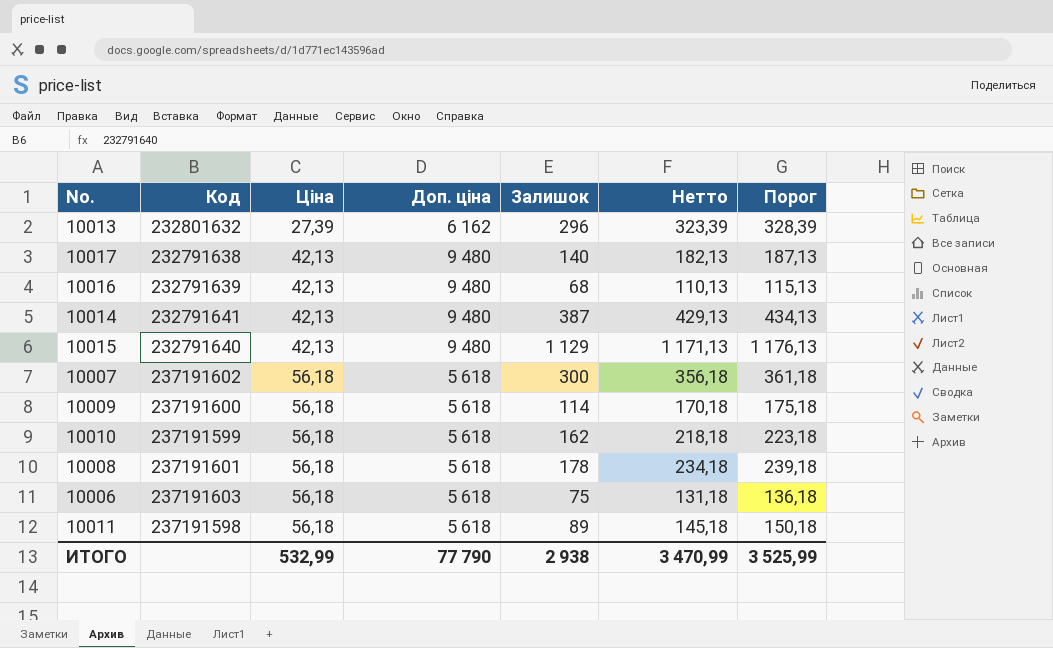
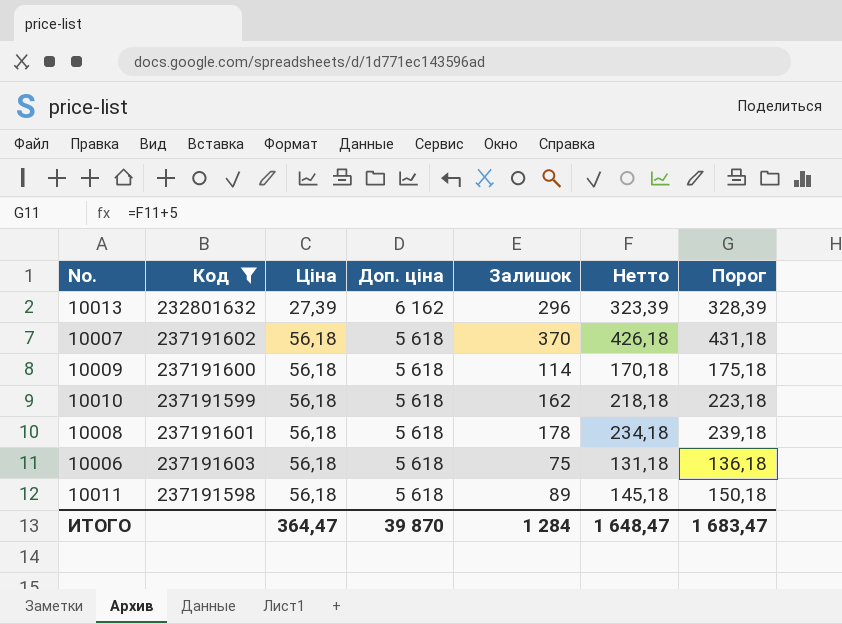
filter: none -> Код >= 232801632
10007 | Залишок: 300 -> 370
10007 | Нетто: 356,18 -> 426,18
10007 | Порог: 361,18 -> 431,18
ИТОГО | Ціна: 532,99 -> 364,47
ИТОГО | Доп. ціна: 77 790 -> 39 870
ИТОГО | Залишок: 2 938 -> 1 284
ИТОГО | Нетто: 3 470,99 -> 1 648,47
ИТОГО | Порог: 3 525,99 -> 1 683,47

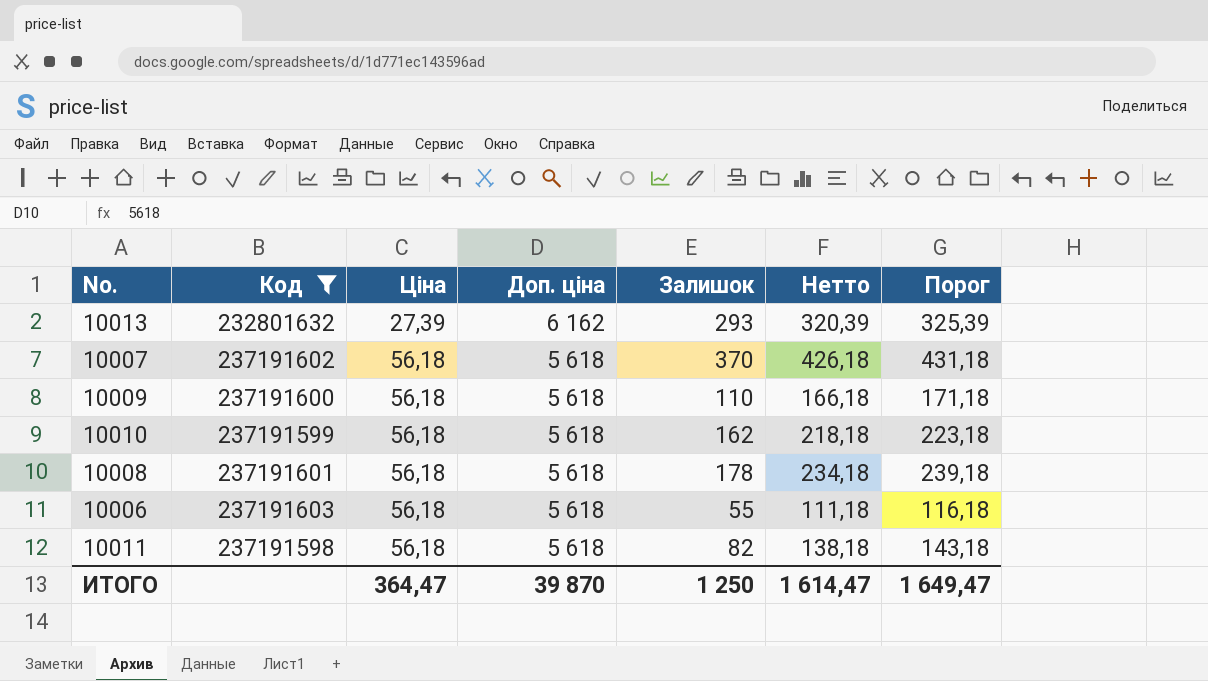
10013 | Залишок: 296 -> 293
10013 | Нетто: 323,39 -> 320,39
10013 | Порог: 328,39 -> 325,39
10009 | Залишок: 114 -> 110
10009 | Нетто: 170,18 -> 166,18
10009 | Порог: 175,18 -> 171,18
10006 | Залишок: 75 -> 55
10006 | Нетто: 131,18 -> 111,18
10006 | Порог: 136,18 -> 116,18
10011 | Залишок: 89 -> 82
10011 | Нетто: 145,18 -> 138,18
10011 | Порог: 150,18 -> 143,18
ИТОГО | Залишок: 1 284 -> 1 250
ИТОГО | Нетто: 1 648,47 -> 1 614,47
ИТОГО | Порог: 1 683,47 -> 1 649,47

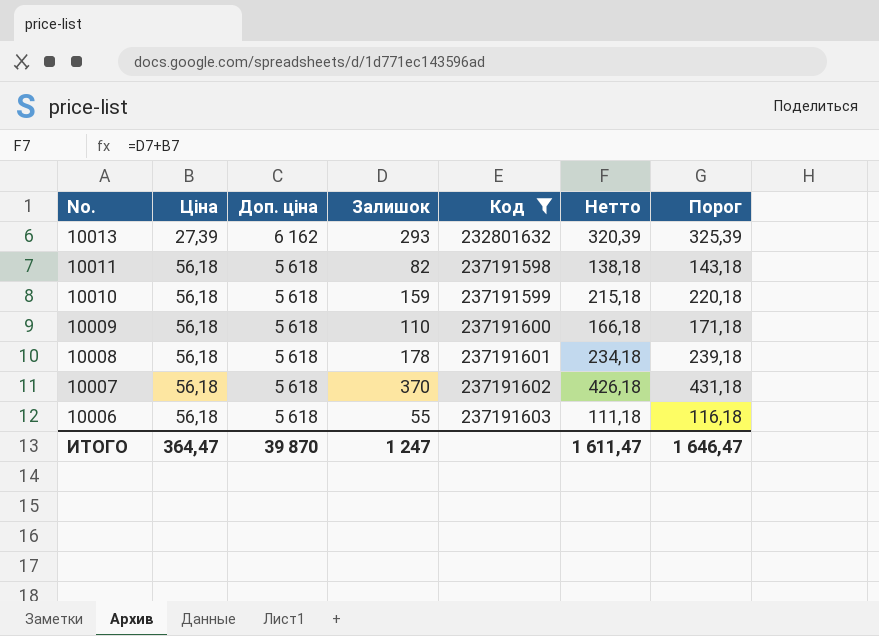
row order: Ціна ascending -> No. descending
column Код | position: 2 -> 5
10010 | Залишок: 162 -> 159
10010 | Нетто: 218,18 -> 215,18
10010 | Порог: 223,18 -> 220,18
ИТОГО | Залишок: 1 250 -> 1 247
ИТОГО | Нетто: 1 614,47 -> 1 611,47
ИТОГО | Порог: 1 649,47 -> 1 646,47

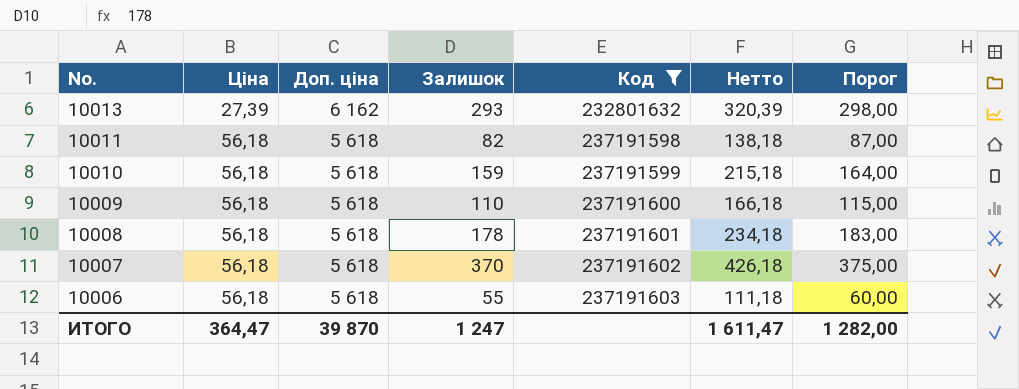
column Порог | formula: [Нетто] + 5 -> [Залишок] + 5
ИТОГО | Порог: 1 646,47 -> 1 282,00

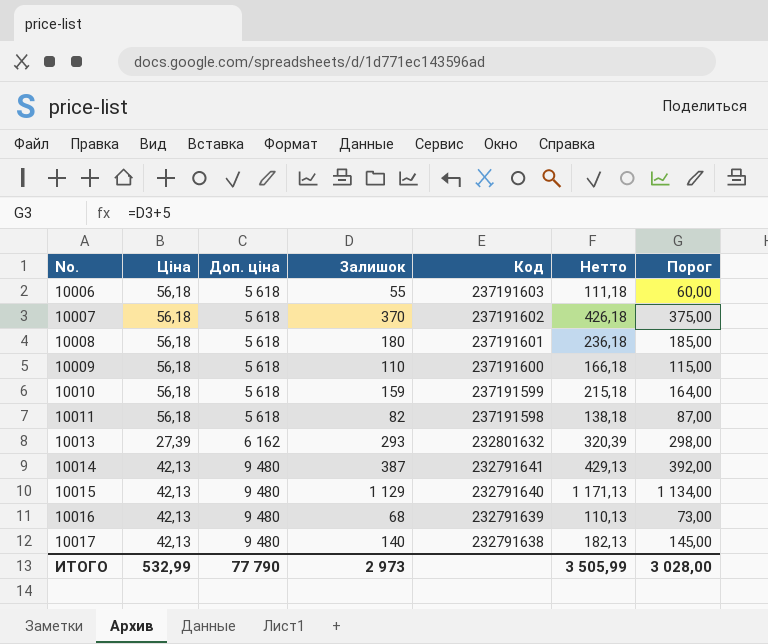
filter: Код >= 232801632 -> none
row order: No. descending -> No. ascending
10008 | Залишок: 178 -> 180
10008 | Нетто: 234,18 -> 236,18
10008 | Порог: 183,00 -> 185,00
ИТОГО | Ціна: 364,47 -> 532,99
ИТОГО | Доп. ціна: 39 870 -> 77 790
ИТОГО | Залишок: 1 247 -> 2 973
ИТОГО | Нетто: 1 611,47 -> 3 505,99
ИТОГО | Порог: 1 282,00 -> 3 028,00

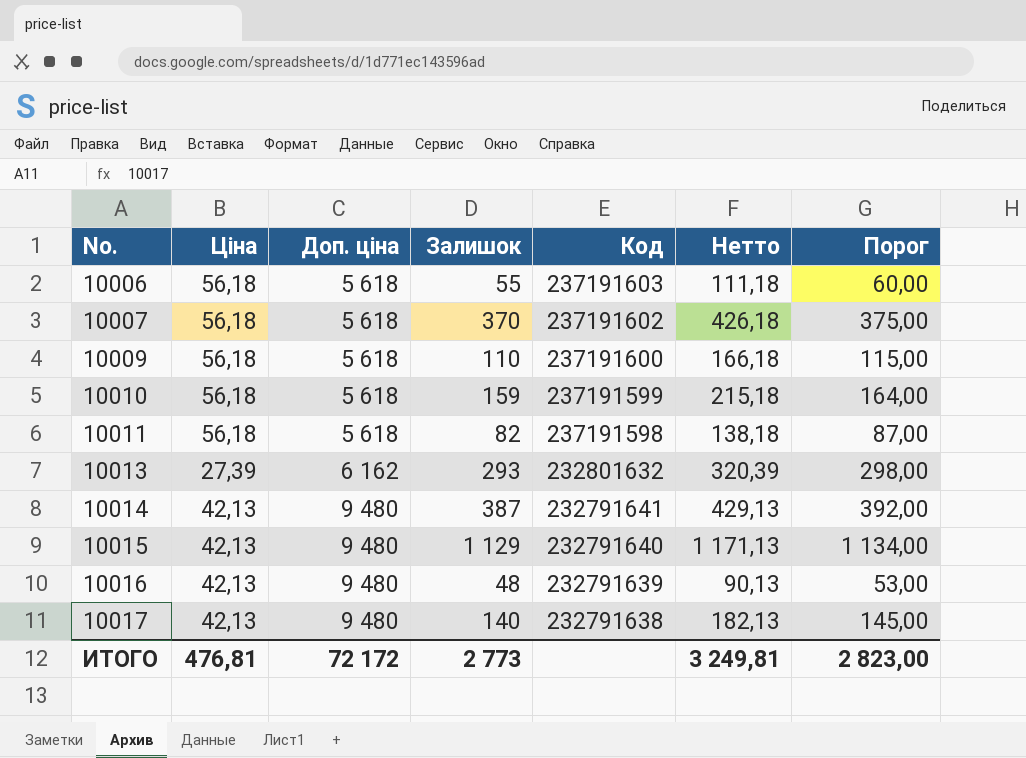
row 10008: 56,18 | 5 618 | 180 | 237191601 | 236,18 | 185,00 -> none
10016 | Залишок: 68 -> 48
10016 | Нетто: 110,13 -> 90,13
10016 | Порог: 73,00 -> 53,00
ИТОГО | Ціна: 532,99 -> 476,81
ИТОГО | Доп. ціна: 77 790 -> 72 172
ИТОГО | Залишок: 2 973 -> 2 773
ИТОГО | Нетто: 3 505,99 -> 3 249,81
ИТОГО | Порог: 3 028,00 -> 2 823,00

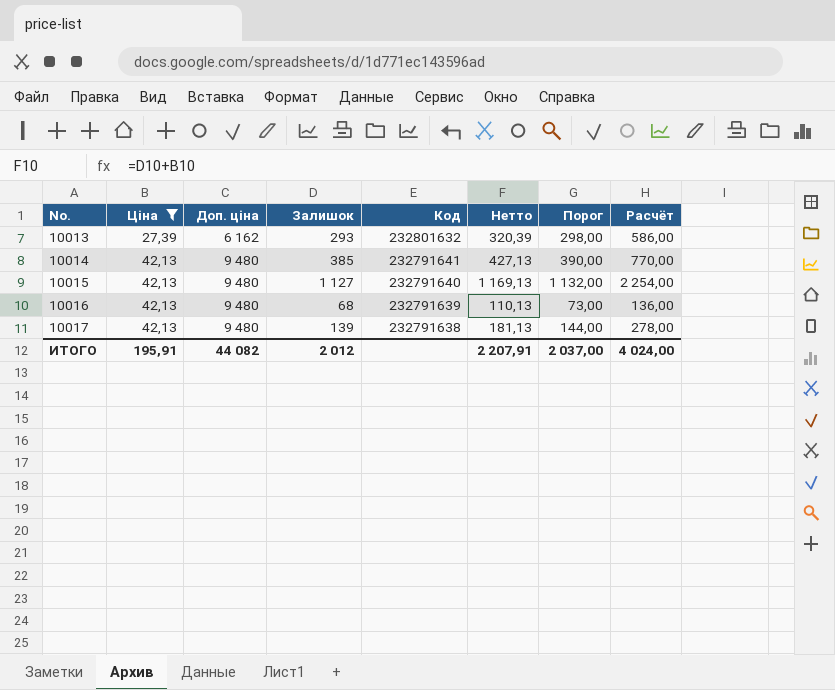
filter: none -> Ціна != 56,18
column Расчёт | formula: none -> [Залишок] * 2
10014 | Залишок: 387 -> 385
10014 | Нетто: 429,13 -> 427,13
10014 | Порог: 392,00 -> 390,00
10015 | Залишок: 1 129 -> 1 127
10015 | Нетто: 1 171,13 -> 1 169,13
10015 | Порог: 1 134,00 -> 1 132,00
10016 | Залишок: 48 -> 68
10016 | Нетто: 90,13 -> 110,13
10016 | Порог: 53,00 -> 73,00
10017 | Залишок: 140 -> 139
10017 | Нетто: 182,13 -> 181,13
10017 | Порог: 145,00 -> 144,00
ИТОГО | Ціна: 476,81 -> 195,91
ИТОГО | Доп. ціна: 72 172 -> 44 082
ИТОГО | Залишок: 2 773 -> 2 012
ИТОГО | Нетто: 3 249,81 -> 2 207,91
ИТОГО | Порог: 2 823,00 -> 2 037,00

